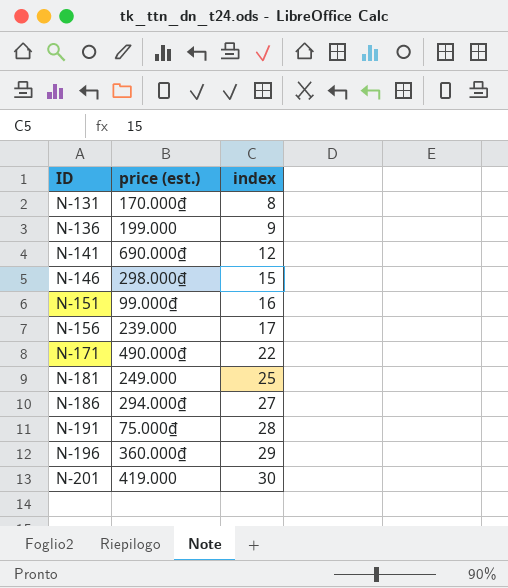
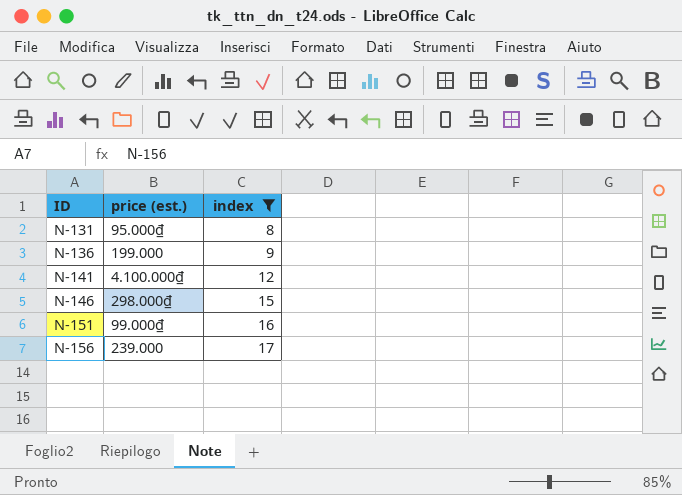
filter: none -> index <= 17
N-131 | price (est.): 170.000₫ -> 95.000₫
N-141 | price (est.): 690.000₫ -> 4.100.000₫

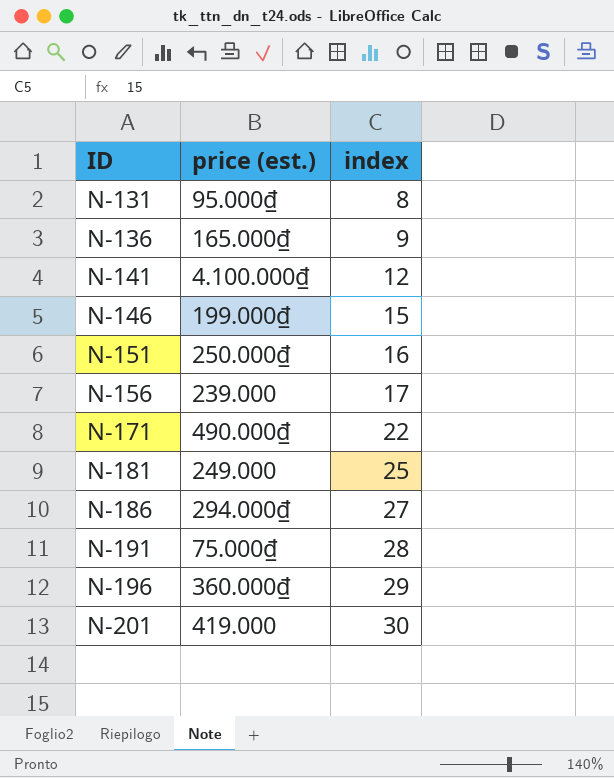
filter: index <= 17 -> none
N-136 | price (est.): 199.000 -> 165.000₫
N-146 | price (est.): 298.000₫ -> 199.000₫
N-151 | price (est.): 99.000₫ -> 250.000₫

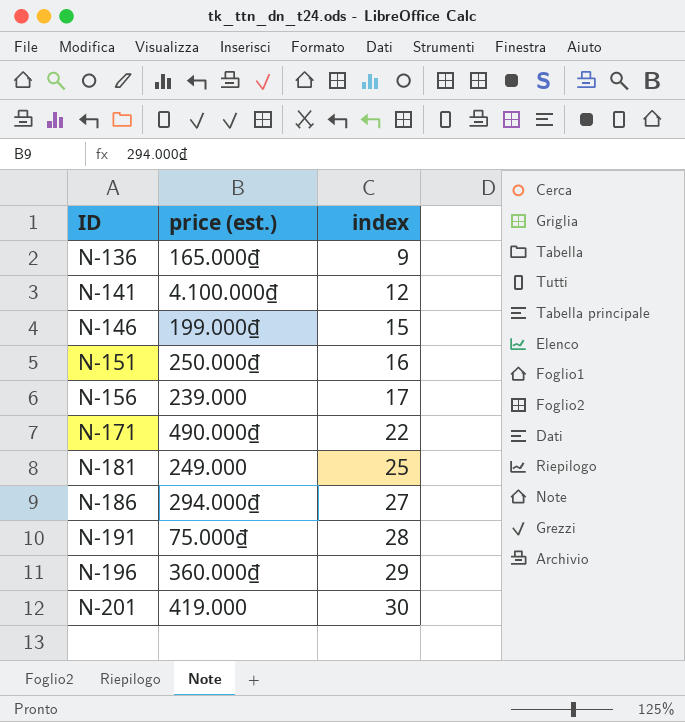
row N-131: 95.000₫ | 8 -> none

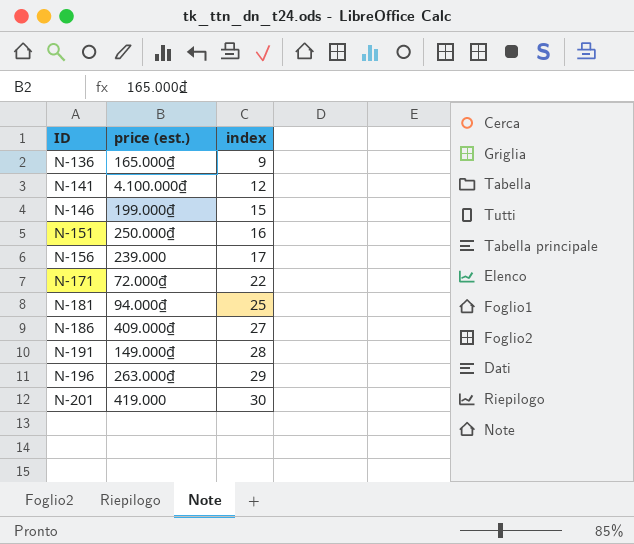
N-171 | price (est.): 490.000₫ -> 72.000₫
N-181 | price (est.): 249.000 -> 94.000₫
N-186 | price (est.): 294.000₫ -> 409.000₫
N-191 | price (est.): 75.000₫ -> 149.000₫
N-196 | price (est.): 360.000₫ -> 263.000₫

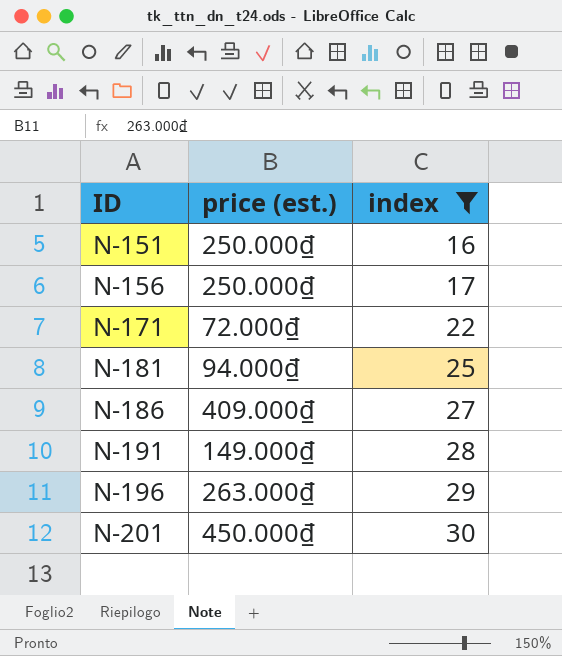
filter: none -> index >= 16
N-156 | price (est.): 239.000 -> 250.000₫
N-201 | price (est.): 419.000 -> 450.000₫

